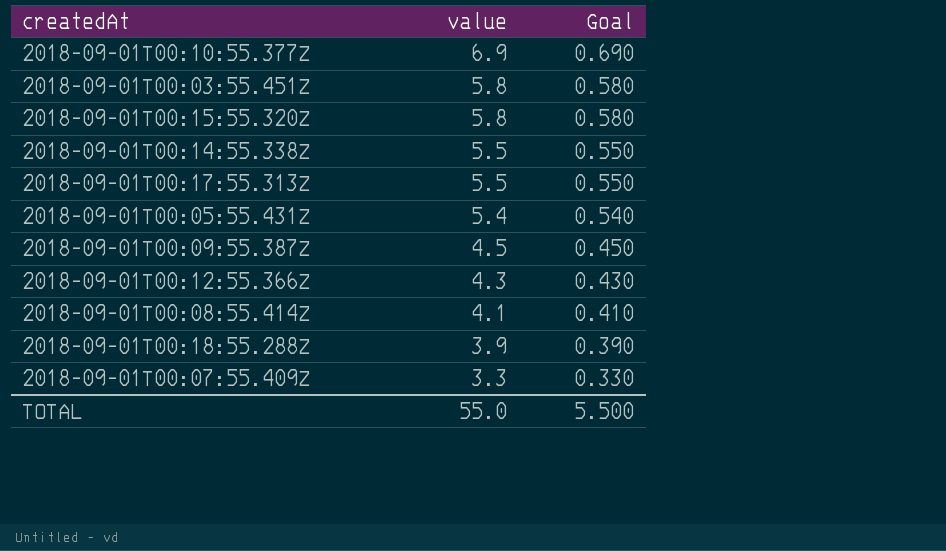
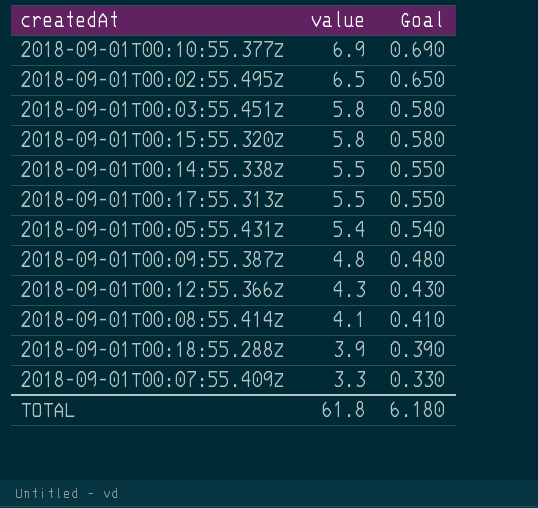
row 2018-09-01T00:02:55.495Z: none -> 6.5 | 0.650
2018-09-01T00:09:55.387Z | value: 4.5 -> 4.8
2018-09-01T00:09:55.387Z | Goal: 0.450 -> 0.480
TOTAL | value: 55.0 -> 61.8
TOTAL | Goal: 5.500 -> 6.180

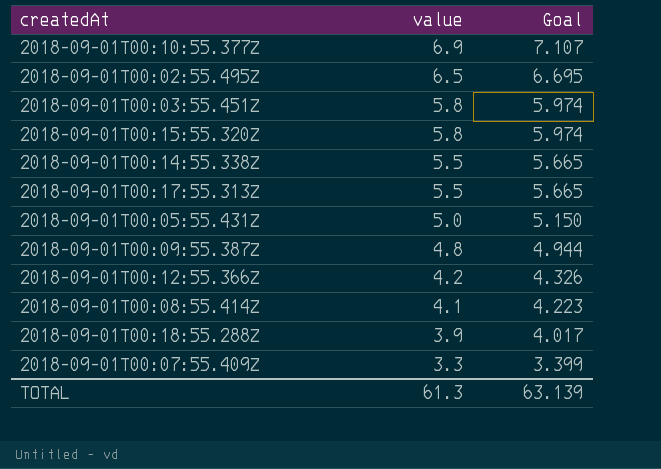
column Goal | formula: [value] * 0.1 -> [value] * 1.03
2018-09-01T00:05:55.431Z | value: 5.4 -> 5.0
2018-09-01T00:12:55.366Z | value: 4.3 -> 4.2
TOTAL | value: 61.8 -> 61.3
TOTAL | Goal: 6.180 -> 63.139

